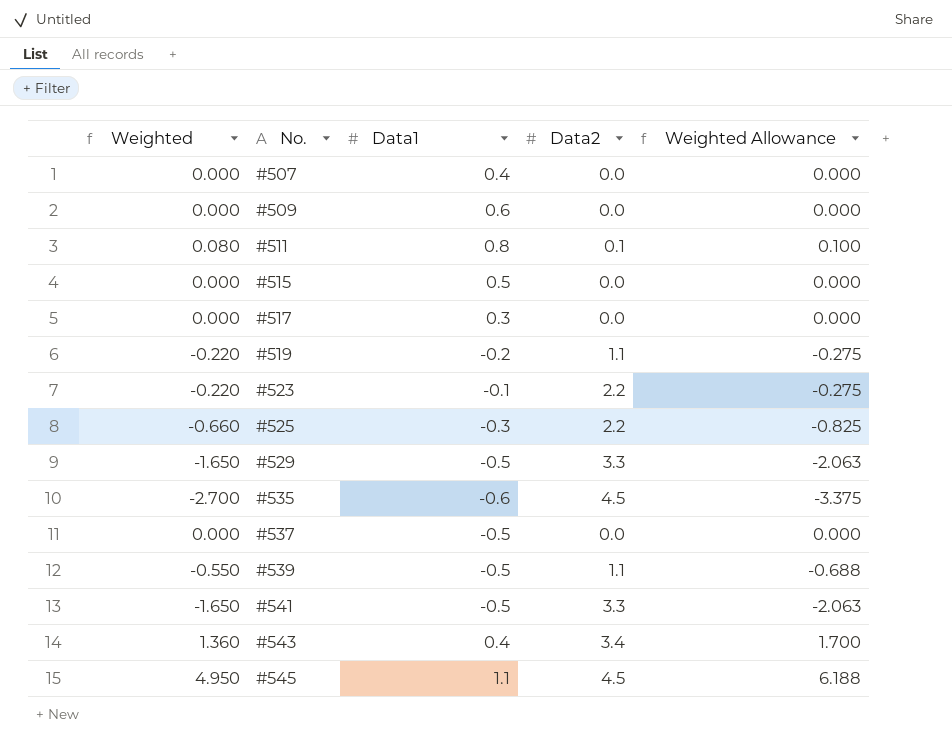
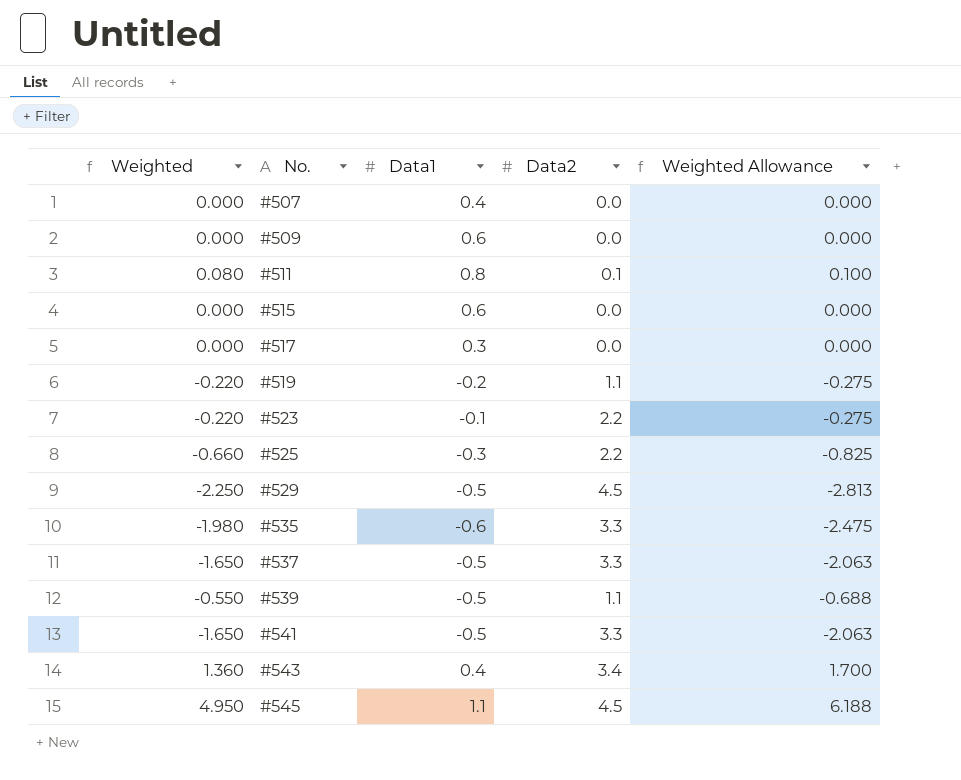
#515 | Data1: 0.5 -> 0.6
#529 | Weighted: -1.650 -> -2.250
#529 | Data2: 3.3 -> 4.5
#529 | Weighted Allowance: -2.063 -> -2.813
#535 | Weighted: -2.700 -> -1.980
#535 | Data2: 4.5 -> 3.3
#535 | Weighted Allowance: -3.375 -> -2.475
#537 | Weighted: 0.000 -> -1.650
#537 | Data2: 0.0 -> 3.3
#537 | Weighted Allowance: 0.000 -> -2.063

